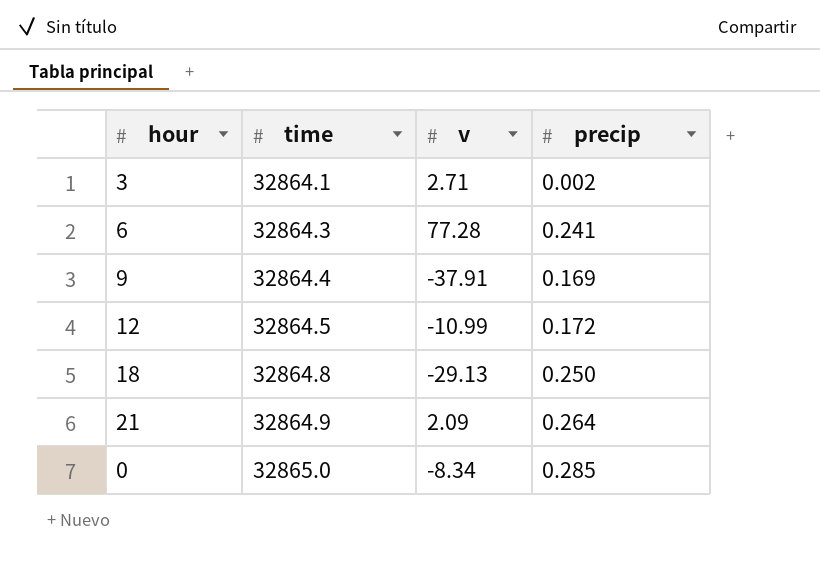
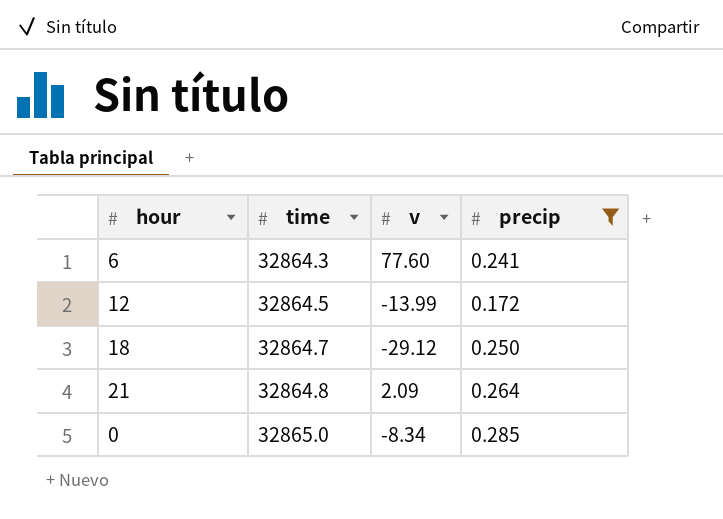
filter: none -> precip >= 0.172
6 | v: 77.28 -> 77.60
12 | v: -10.99 -> -13.99
18 | time: 32864.8 -> 32864.7
18 | v: -29.13 -> -29.12
21 | time: 32864.9 -> 32864.8

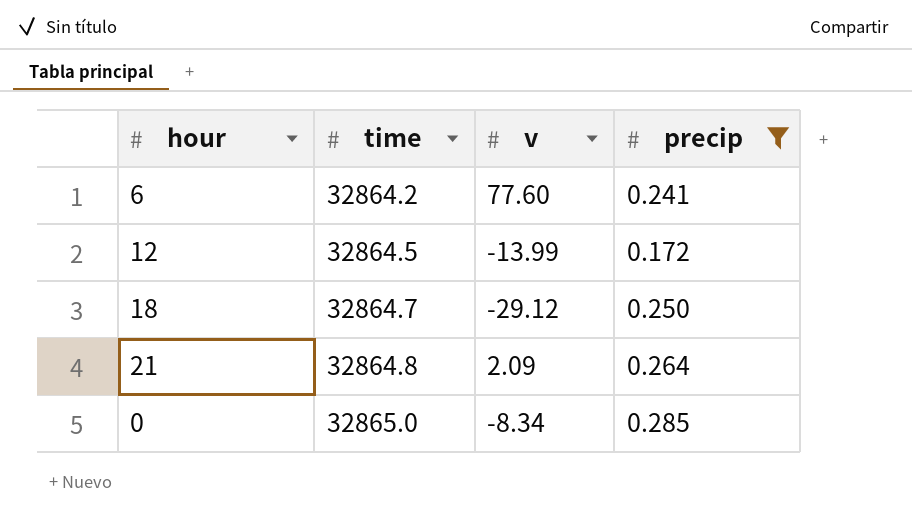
6 | time: 32864.3 -> 32864.2

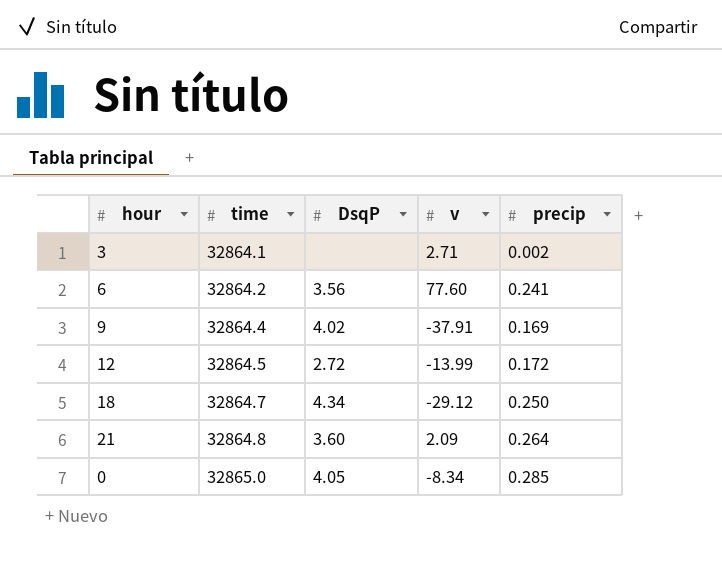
filter: precip >= 0.172 -> none
column DsqP | position: none -> 3

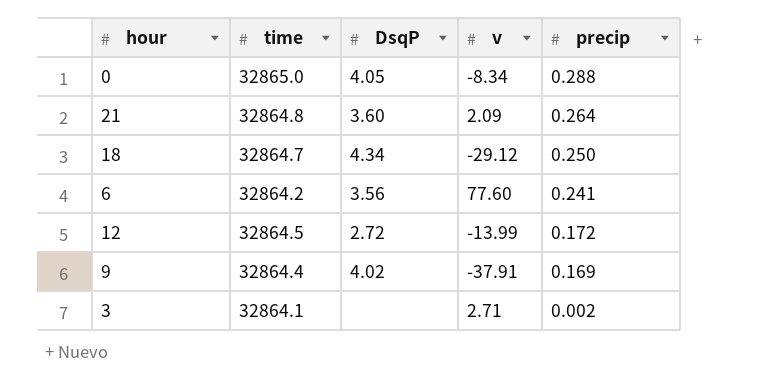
row order: time ascending -> precip descending
0 | precip: 0.285 -> 0.288

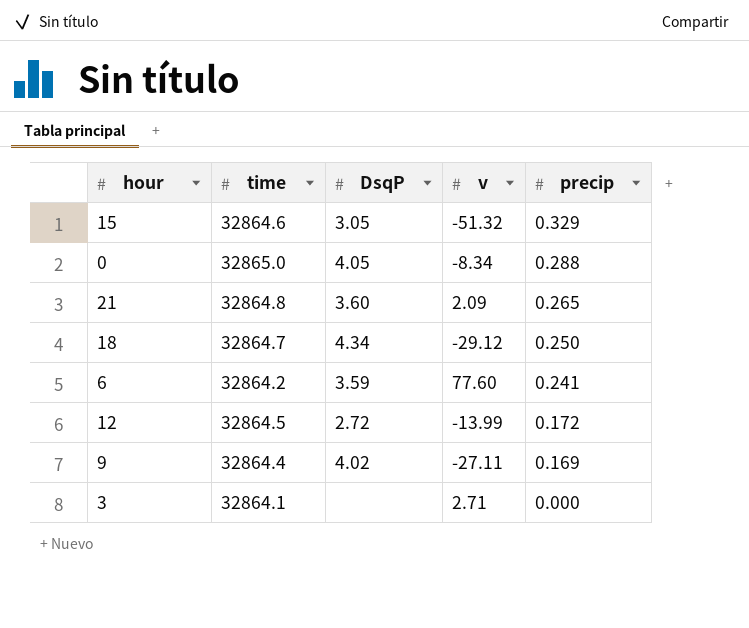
row 15: none -> 32864.6 | 3.05 | -51.32 | 0.329
21 | precip: 0.264 -> 0.265
6 | DsqP: 3.56 -> 3.59
9 | v: -37.91 -> -27.11
3 | precip: 0.002 -> 0.000

